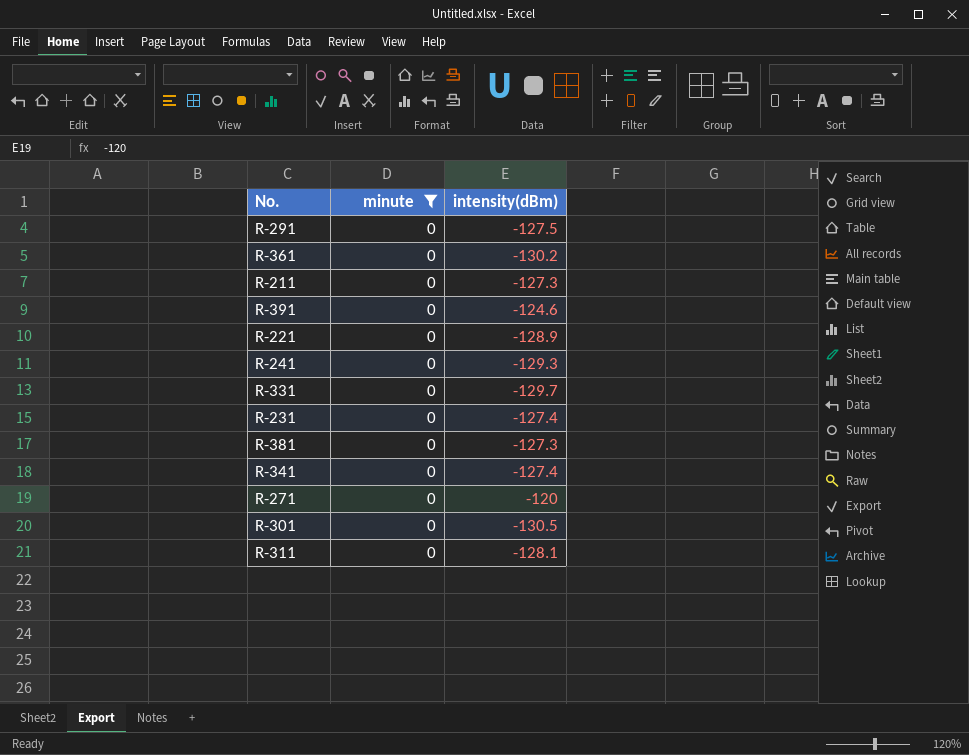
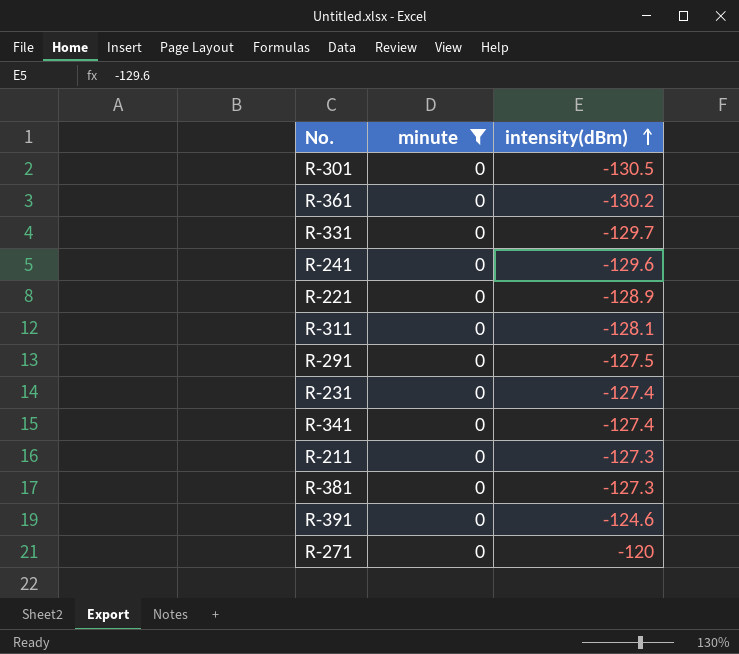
row order: none -> intensity(dBm) ascending
R-241 | intensity(dBm): -129.3 -> -129.6

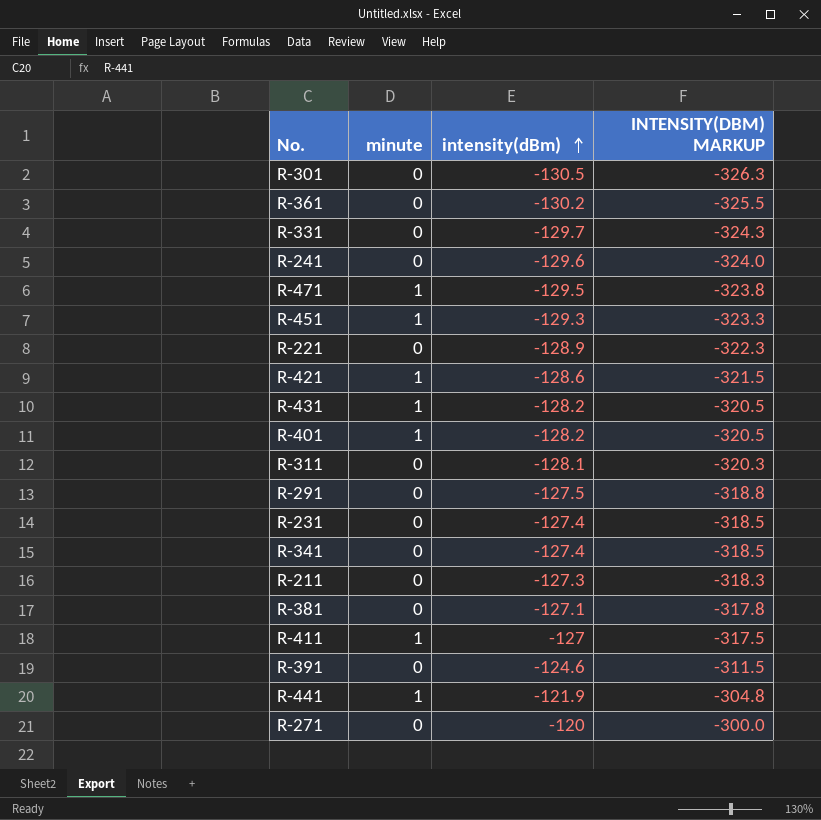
filter: minute = 0 -> none
column INTENSITY(DBM) MARKUP | formula: none -> [intensity(dBm)] * 2.5
R-381 | intensity(dBm): -127.3 -> -127.1

